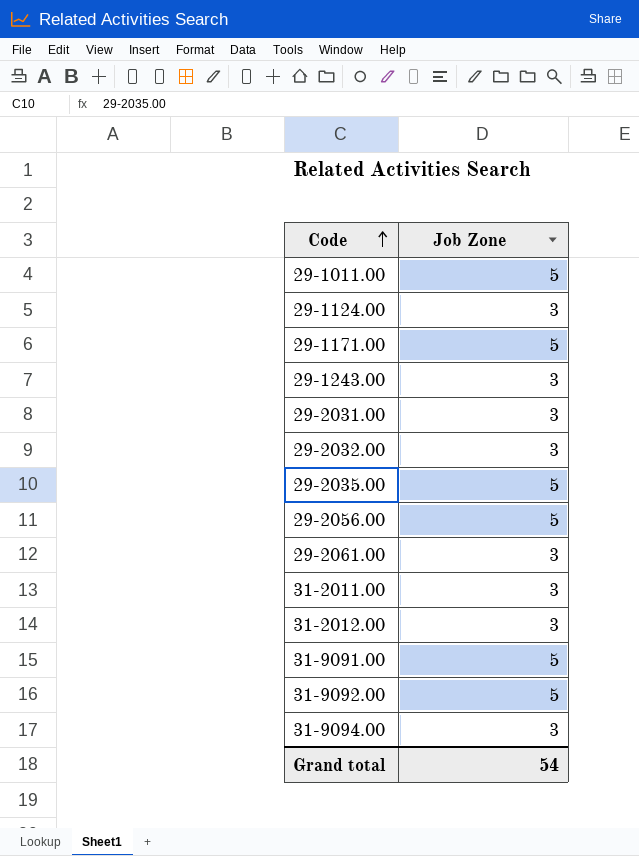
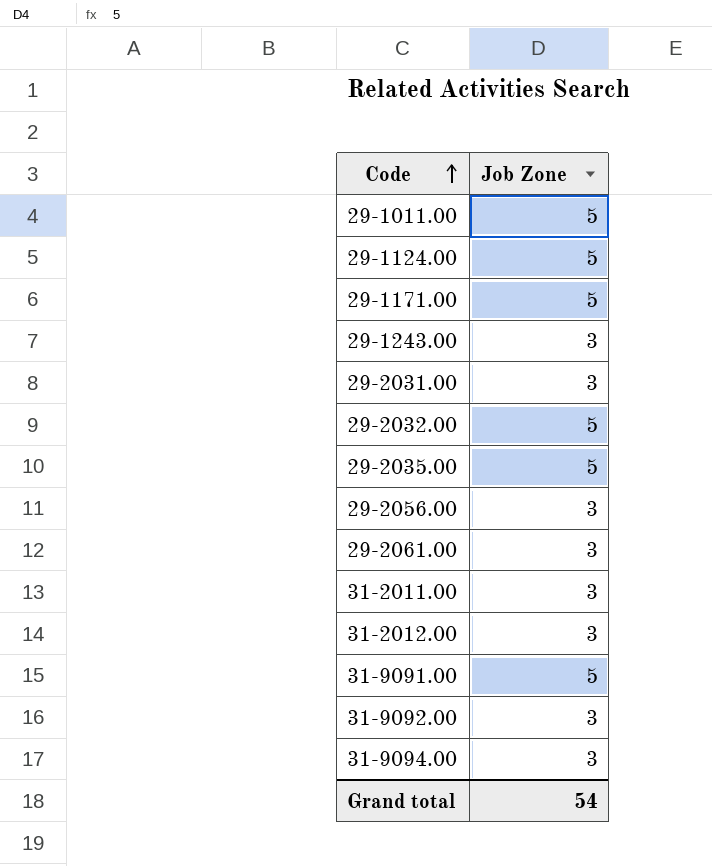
29-1124.00 | Job Zone: 3 -> 5
29-2032.00 | Job Zone: 3 -> 5
29-2056.00 | Job Zone: 5 -> 3
31-9092.00 | Job Zone: 5 -> 3

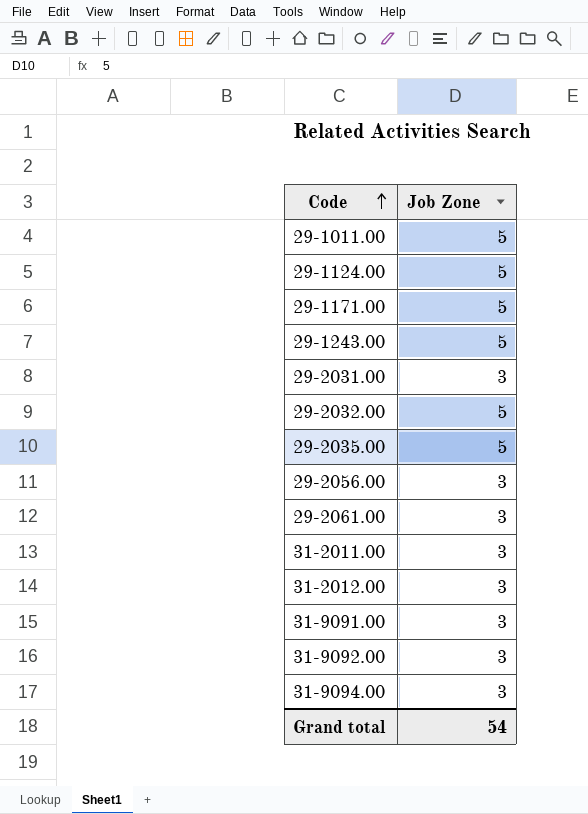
29-1243.00 | Job Zone: 3 -> 5
31-9091.00 | Job Zone: 5 -> 3

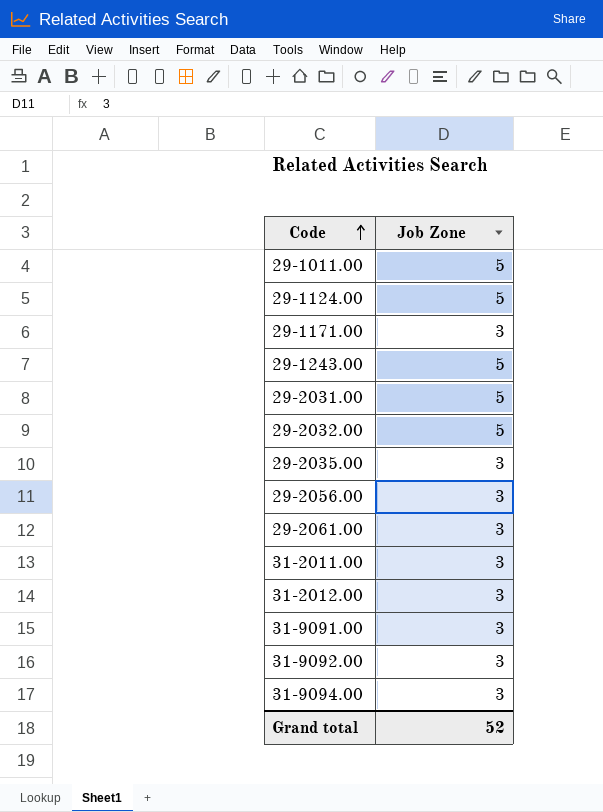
29-1171.00 | Job Zone: 5 -> 3
29-2031.00 | Job Zone: 3 -> 5
29-2035.00 | Job Zone: 5 -> 3
Grand total | Job Zone: 54 -> 52

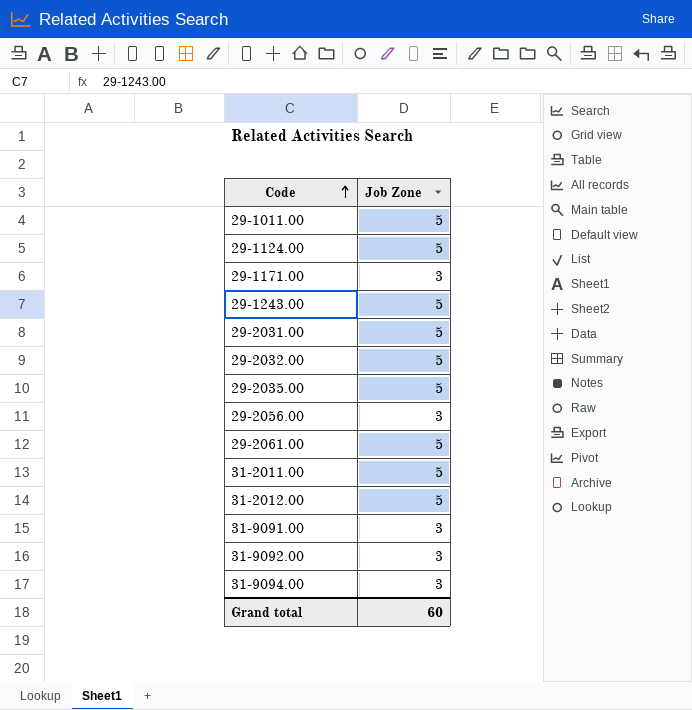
29-2035.00 | Job Zone: 3 -> 5
29-2061.00 | Job Zone: 3 -> 5
31-2011.00 | Job Zone: 3 -> 5
31-2012.00 | Job Zone: 3 -> 5
Grand total | Job Zone: 52 -> 60

